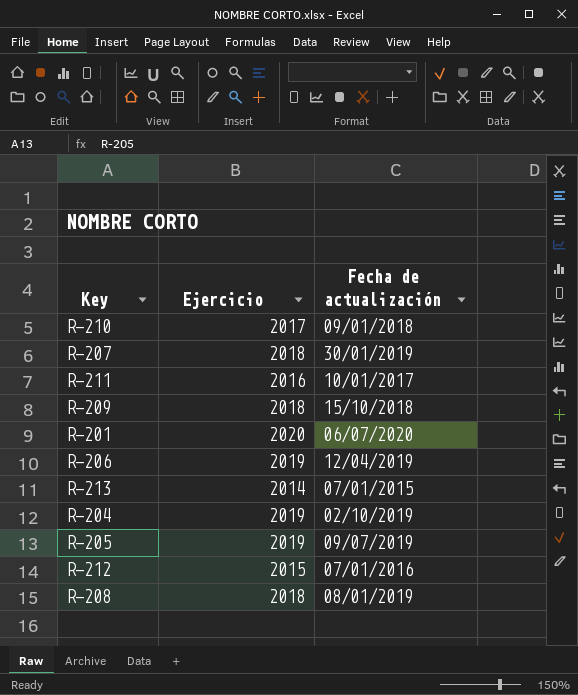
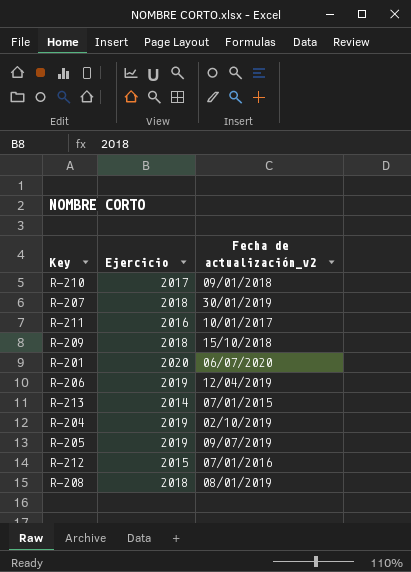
column name: Fecha de actualización -> Fecha de actualización_v2

